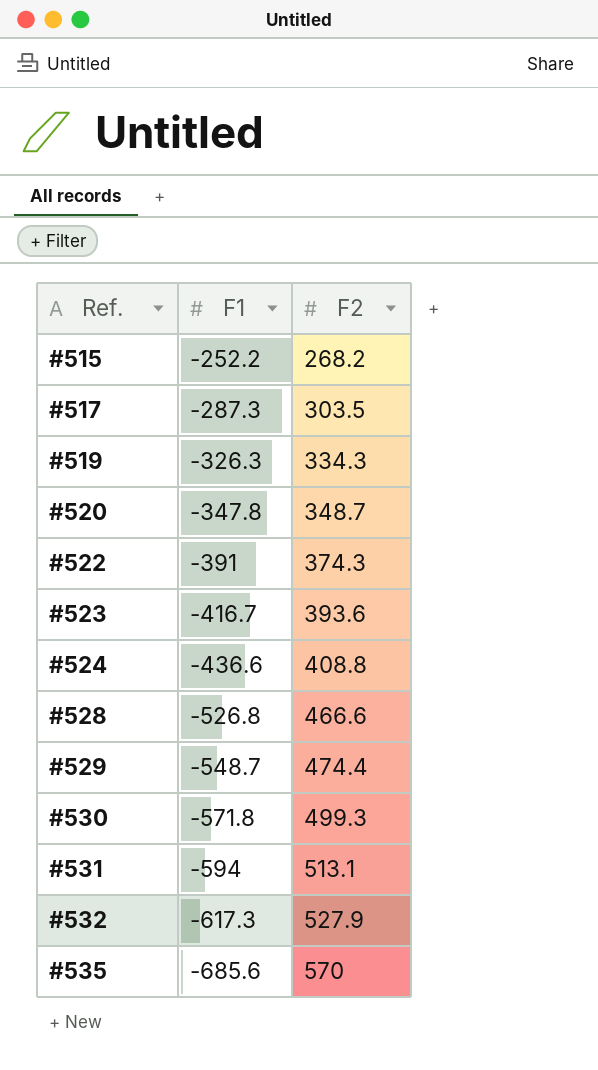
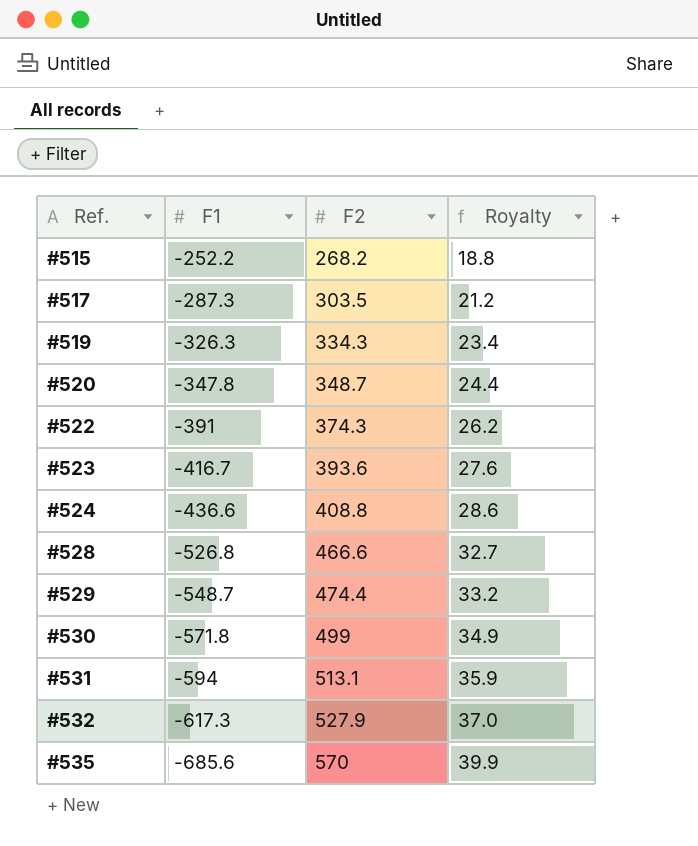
column Royalty | formula: none -> [F2] * 0.07
#530 | F2: 499.3 -> 499

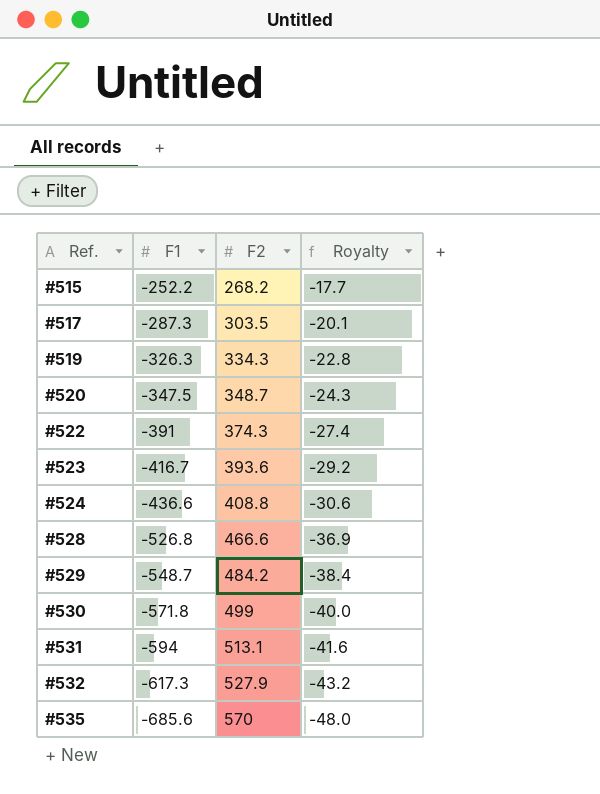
column Royalty | formula: [F2] * 0.07 -> [F1] * 0.07
#520 | F1: -347.8 -> -347.5
#529 | F2: 474.4 -> 484.2

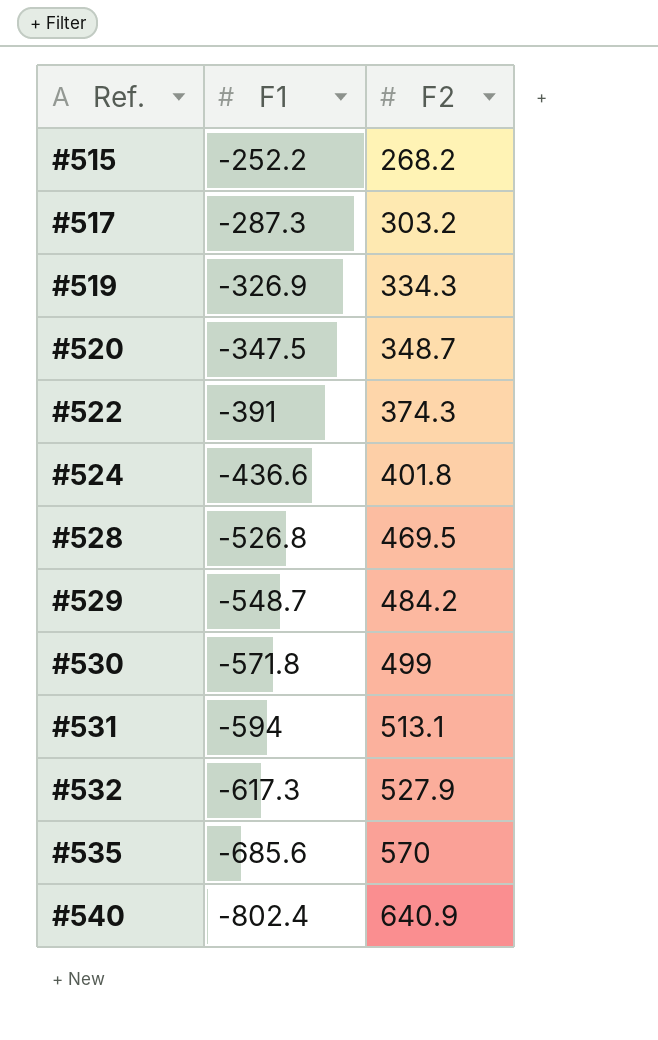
column Royalty | formula: [F1] * 0.07 -> none
row #523: -416.7 | 393.6 | -29.2 -> none
#517 | F2: 303.5 -> 303.2
#519 | F1: -326.3 -> -326.9
#524 | F2: 408.8 -> 401.8
#528 | F2: 466.6 -> 469.5
row #540: none -> -802.4 | 640.9

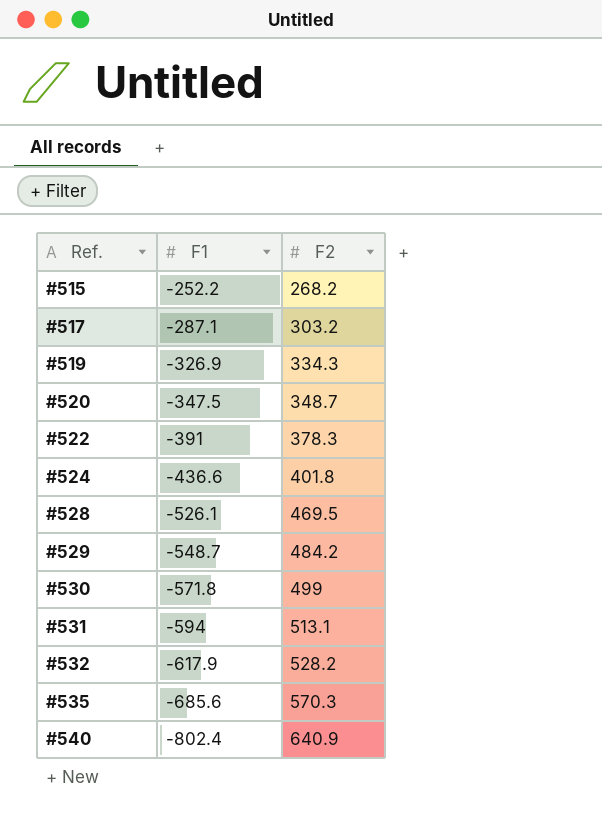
#517 | F1: -287.3 -> -287.1
#522 | F2: 374.3 -> 378.3
#528 | F1: -526.8 -> -526.1
#532 | F1: -617.3 -> -617.9
#532 | F2: 527.9 -> 528.2
#535 | F2: 570 -> 570.3

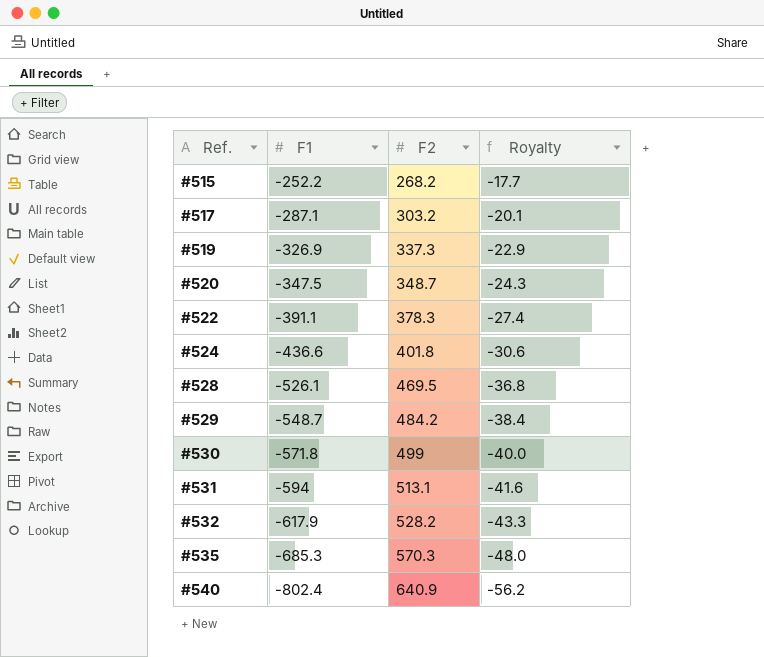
column Royalty | formula: none -> [F1] * 0.07
#519 | F2: 334.3 -> 337.3
#522 | F1: -391 -> -391.1
#535 | F1: -685.6 -> -685.3

